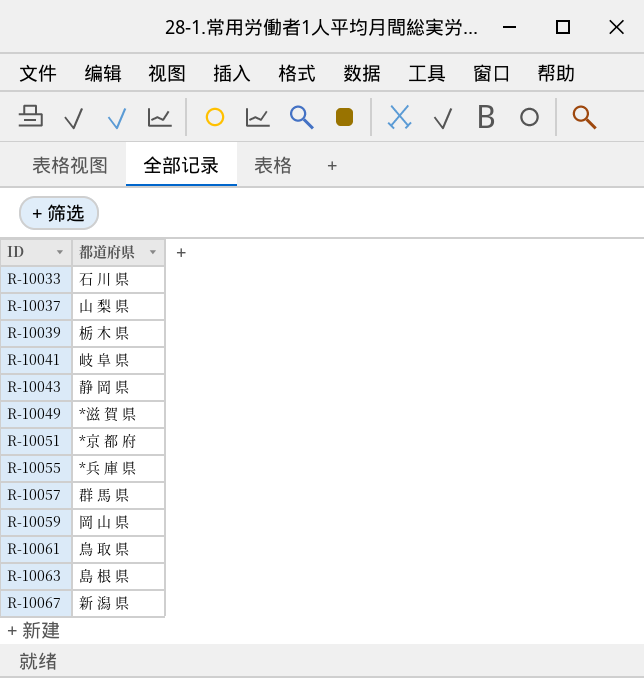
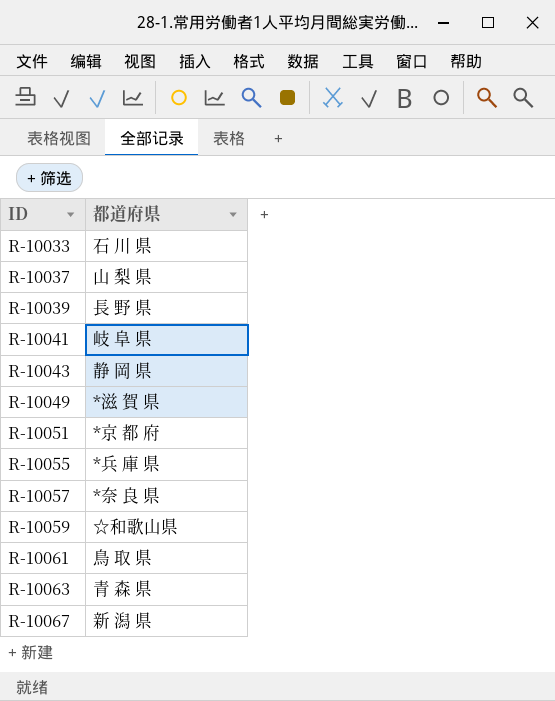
R-10039 | 都道府県: 栃 木 県 -> 長 野 県
R-10057 | 都道府県: 群 馬 県 -> *奈 良 県
R-10059 | 都道府県: 岡 山 県 -> ☆和歌山県
R-10063 | 都道府県: 島 根 県 -> 青 森 県

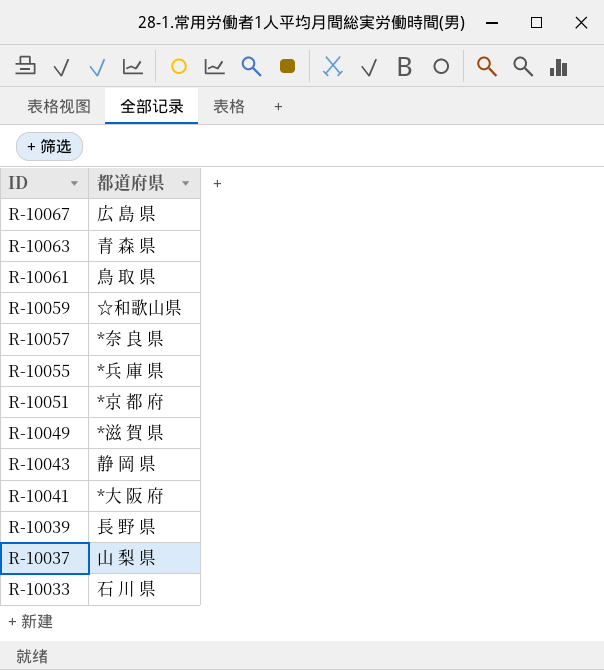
row order: ID ascending -> ID descending
R-10067 | 都道府県: 新 潟 県 -> 広 島 県
R-10041 | 都道府県: 岐 阜 県 -> *大 阪 府

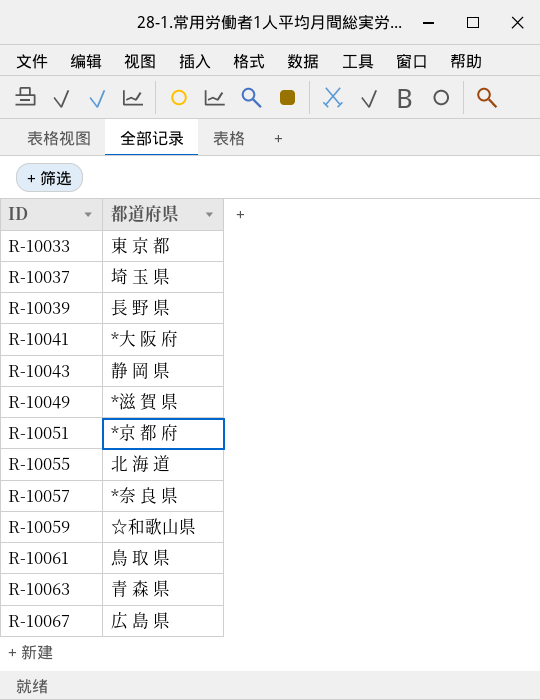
row order: ID descending -> ID ascending
R-10033 | 都道府県: 石 川 県 -> 東 京 都
R-10037 | 都道府県: 山 梨 県 -> 埼 玉 県
R-10055 | 都道府県: *兵 庫 県 -> 北 海 道

